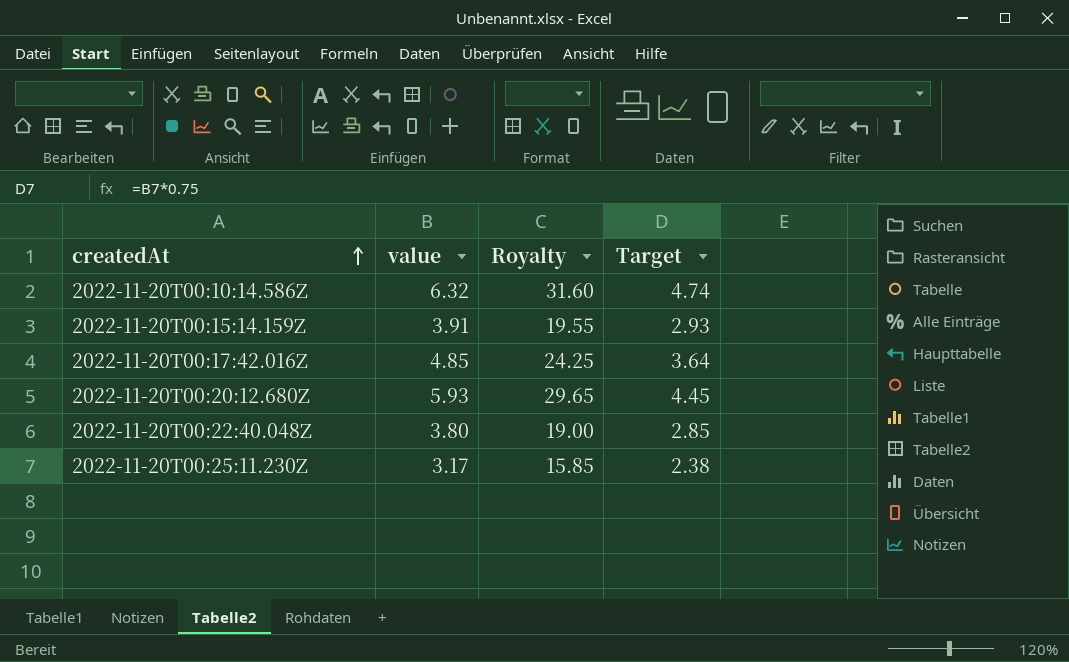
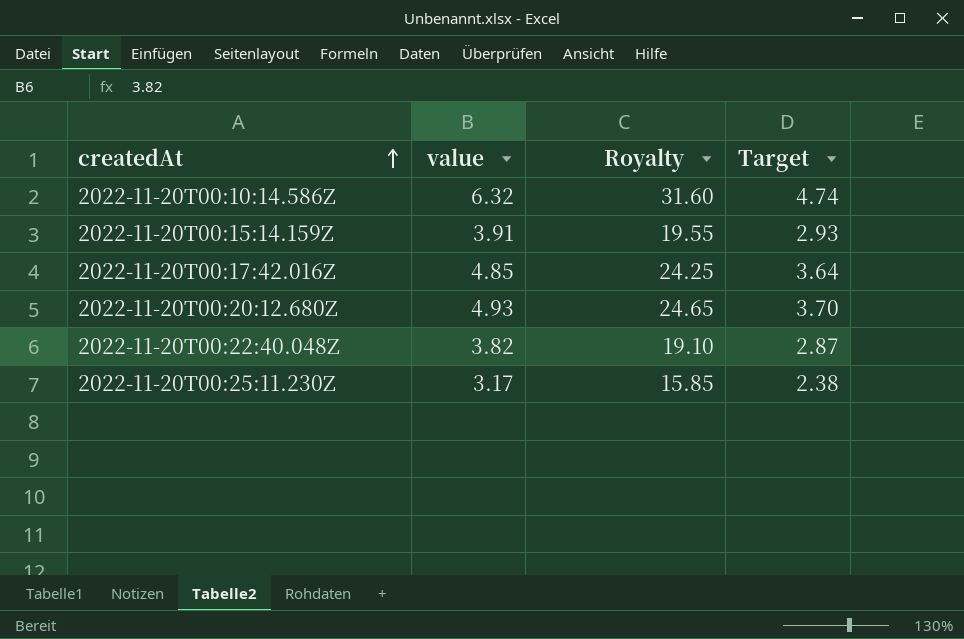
2022-11-20T00:20:12.680Z | value: 5.93 -> 4.93
2022-11-20T00:20:12.680Z | Royalty: 29.65 -> 24.65
2022-11-20T00:20:12.680Z | Target: 4.45 -> 3.70
2022-11-20T00:22:40.048Z | value: 3.80 -> 3.82
2022-11-20T00:22:40.048Z | Royalty: 19.00 -> 19.10
2022-11-20T00:22:40.048Z | Target: 2.85 -> 2.87

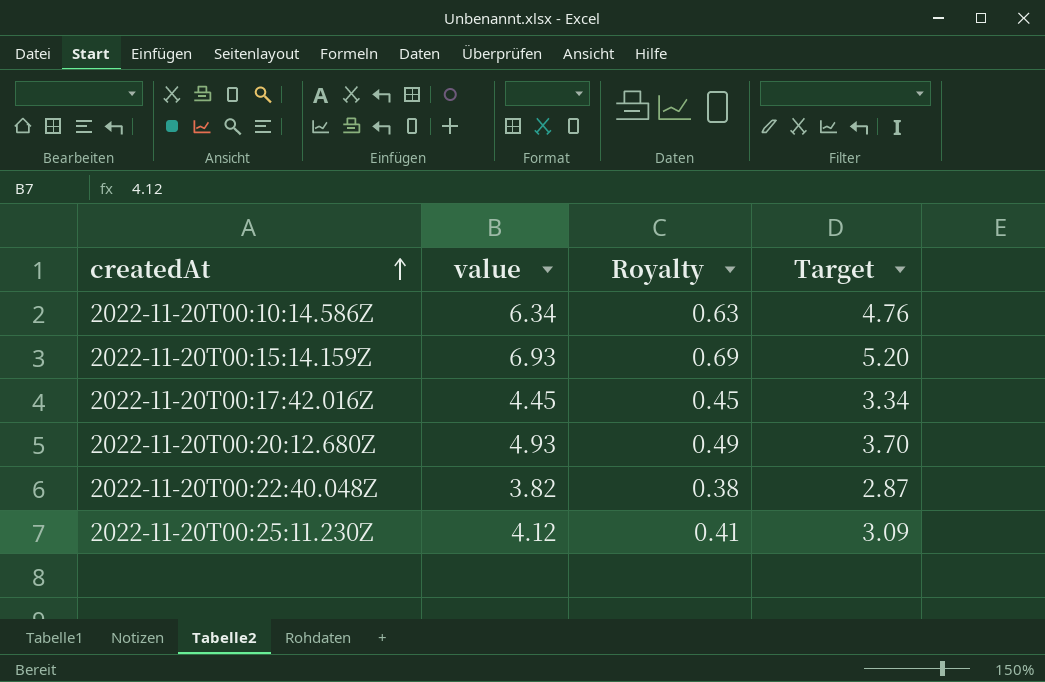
column Royalty | formula: [value] * 5 -> [value] * 0.1
2022-11-20T00:10:14.586Z | value: 6.32 -> 6.34
2022-11-20T00:10:14.586Z | Target: 4.74 -> 4.76
2022-11-20T00:15:14.159Z | value: 3.91 -> 6.93
2022-11-20T00:15:14.159Z | Target: 2.93 -> 5.20
2022-11-20T00:17:42.016Z | value: 4.85 -> 4.45
2022-11-20T00:17:42.016Z | Target: 3.64 -> 3.34
2022-11-20T00:25:11.230Z | value: 3.17 -> 4.12
2022-11-20T00:25:11.230Z | Target: 2.38 -> 3.09

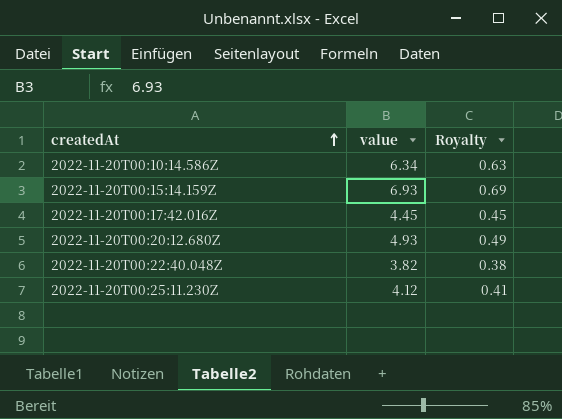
column Target | formula: [value] * 0.75 -> none

